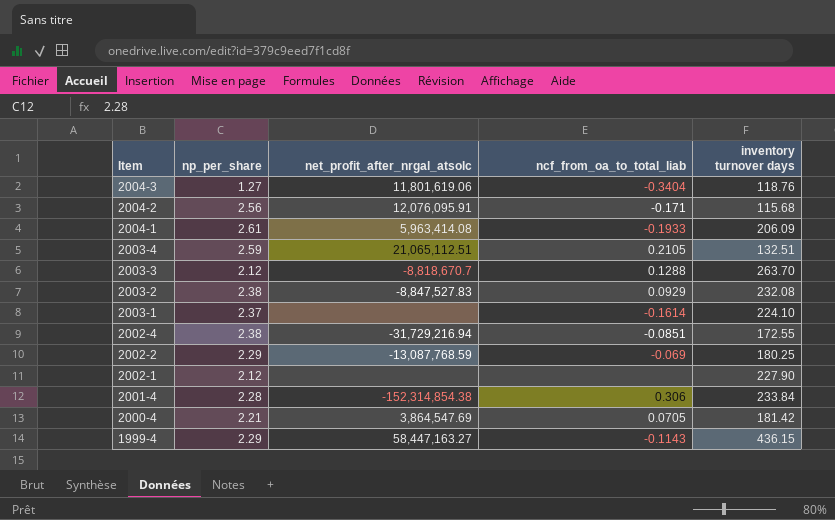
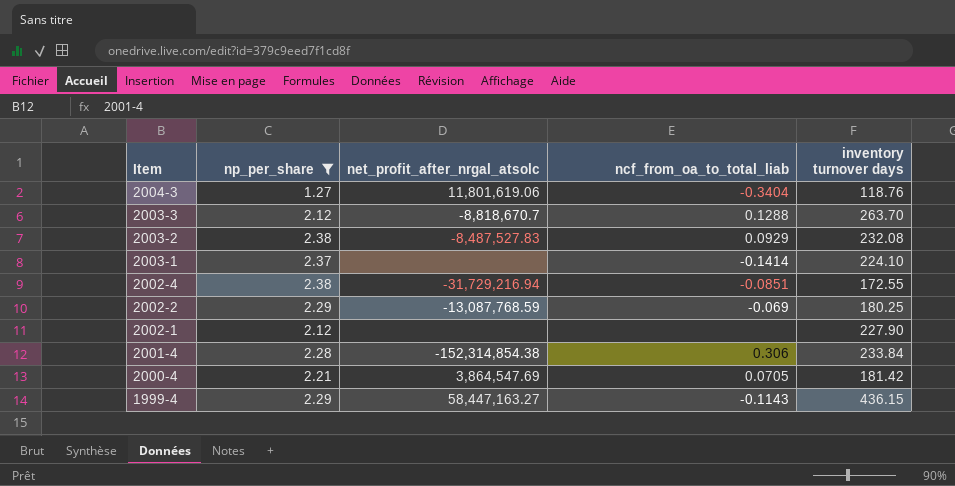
filter: none -> np_per_share <= 2.38
2003-2 | net_profit_after_nrgal_atsolc: -8,847,527.83 -> -8,487,527.83
2003-1 | ncf_from_oa_to_total_liab: -0.1614 -> -0.1414

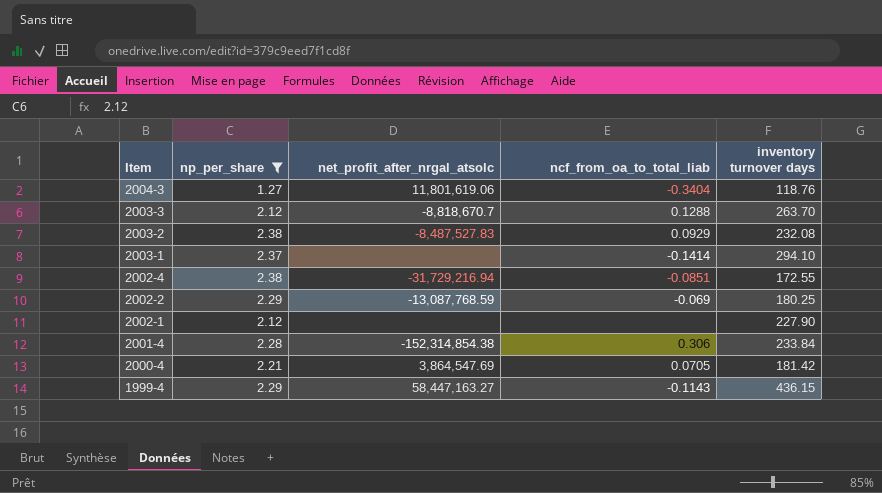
2003-1 | inventory turnover days: 224.10 -> 294.10

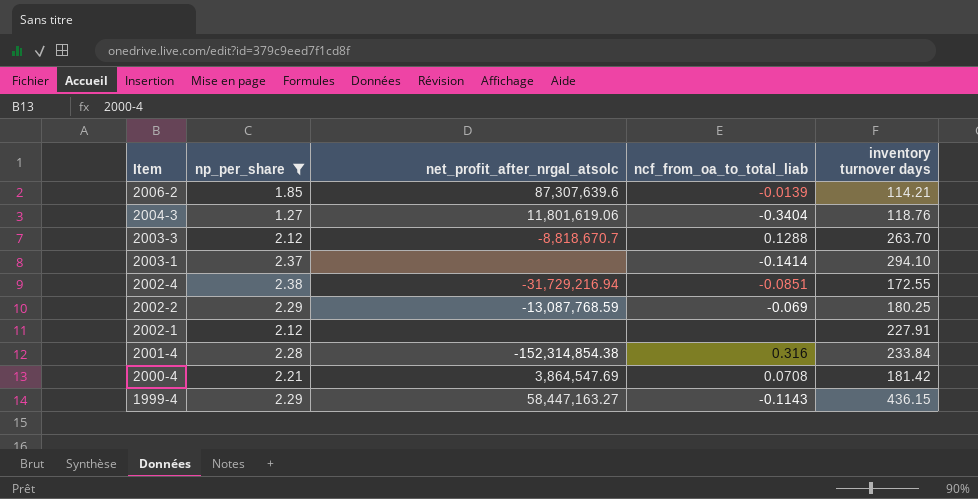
row 2003-2: 2.38 | -8,487,527.83 | 0.0929 | 232.08 -> none
row 2006-2: none -> 1.85 | 87,307,639.6 | -0.0139 | 114.21
2002-1 | inventory turnover days: 227.90 -> 227.91
2001-4 | ncf_from_oa_to_total_liab: 0.306 -> 0.316
2000-4 | ncf_from_oa_to_total_liab: 0.0705 -> 0.0708

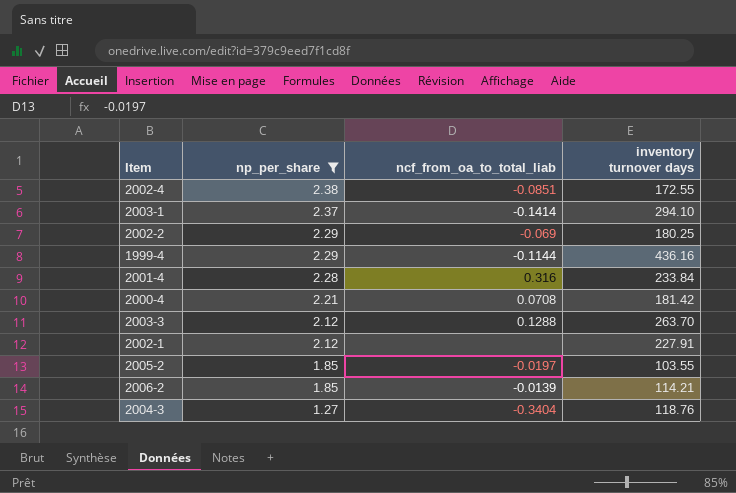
row order: Item descending -> np_per_share descending
column net_profit_after_nrgal_atsolc | position: 3 -> none
1999-4 | ncf_from_oa_to_total_liab: -0.1143 -> -0.1144
1999-4 | inventory turnover days: 436.15 -> 436.16
row 2005-2: none -> 1.85 | -0.0197 | 103.55

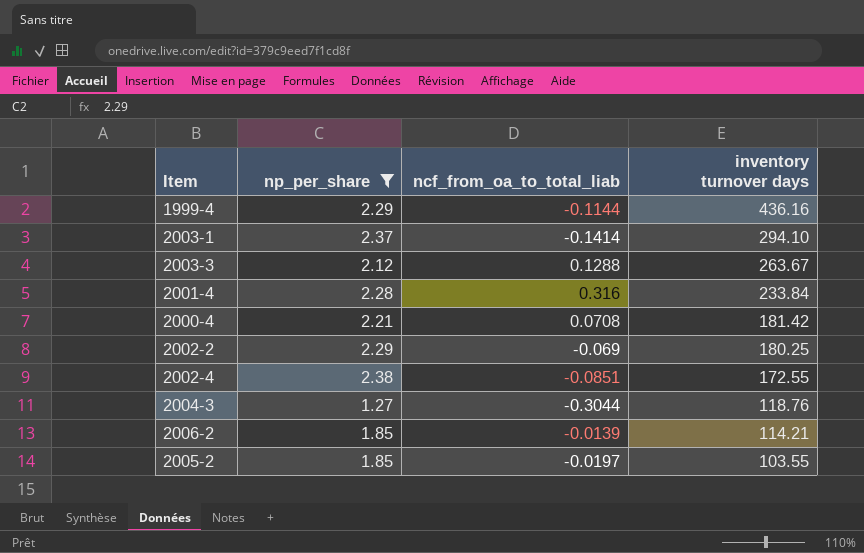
row order: np_per_share descending -> inventory turnover days descending
row 2002-1: 2.12 | none | 227.91 -> none
2003-3 | inventory turnover days: 263.70 -> 263.67
2004-3 | ncf_from_oa_to_total_liab: -0.3404 -> -0.3044

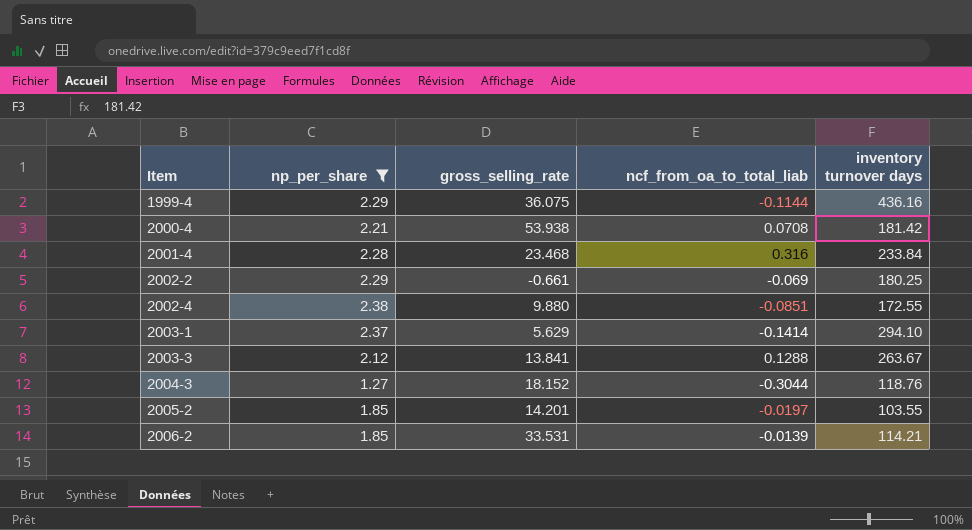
row order: inventory turnover days descending -> Item ascending
column gross_selling_rate | position: none -> 3

